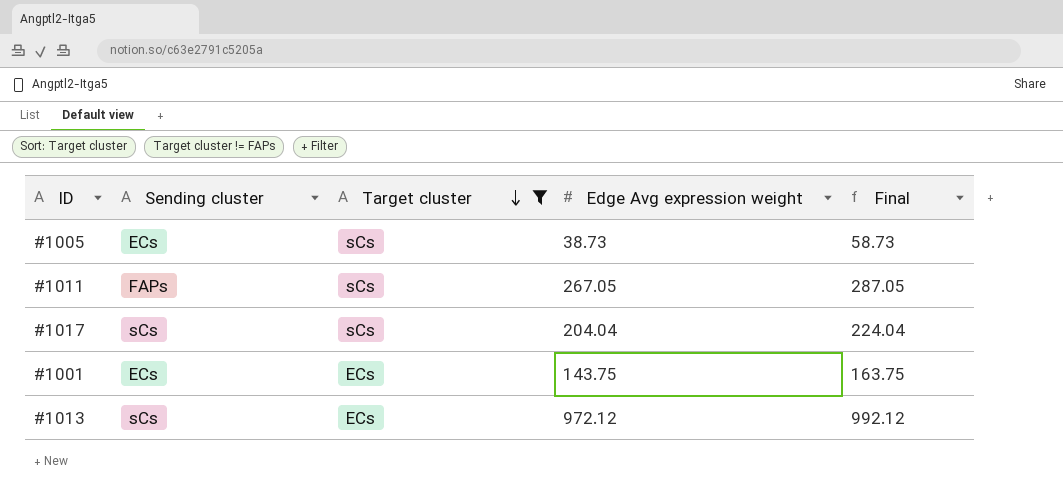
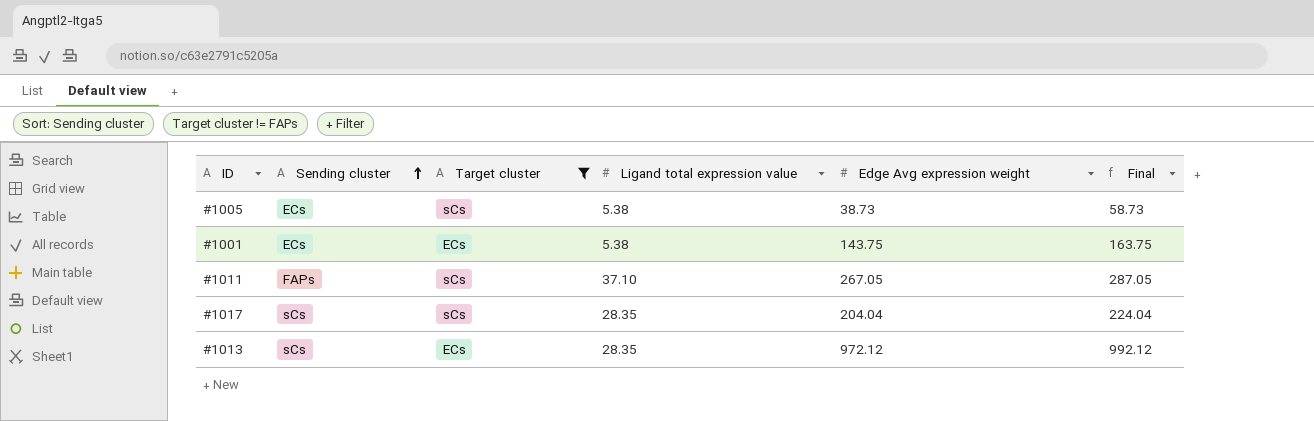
row order: Target cluster descending -> Sending cluster ascending
column Ligand total expression value | position: none -> 4

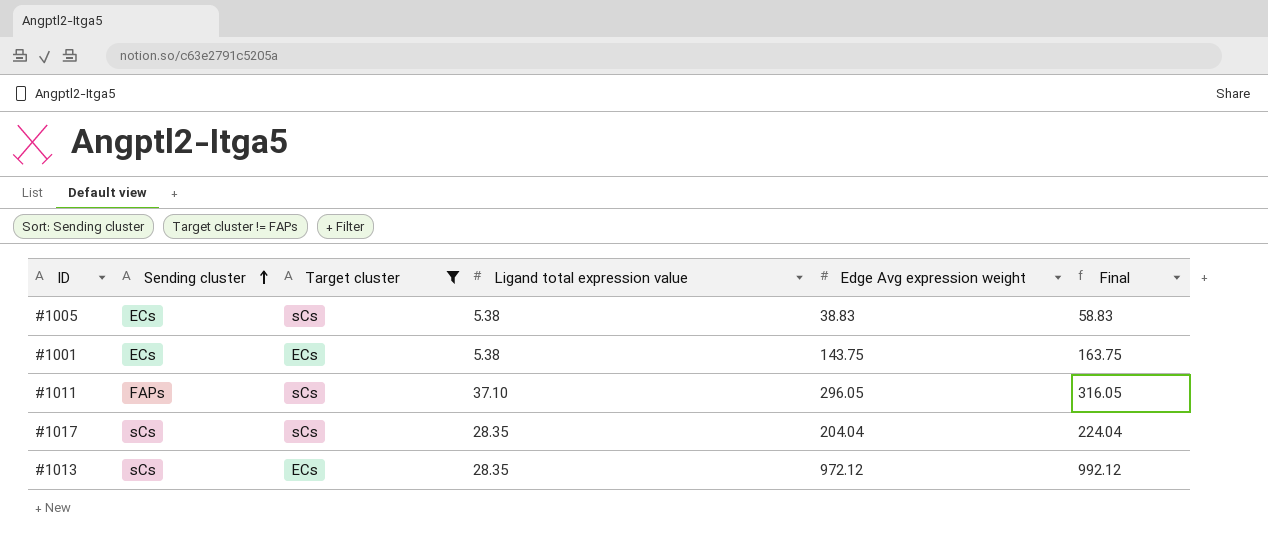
#1005 | Edge Avg expression weight: 38.73 -> 38.83
#1005 | Final: 58.73 -> 58.83
#1011 | Edge Avg expression weight: 267.05 -> 296.05
#1011 | Final: 287.05 -> 316.05

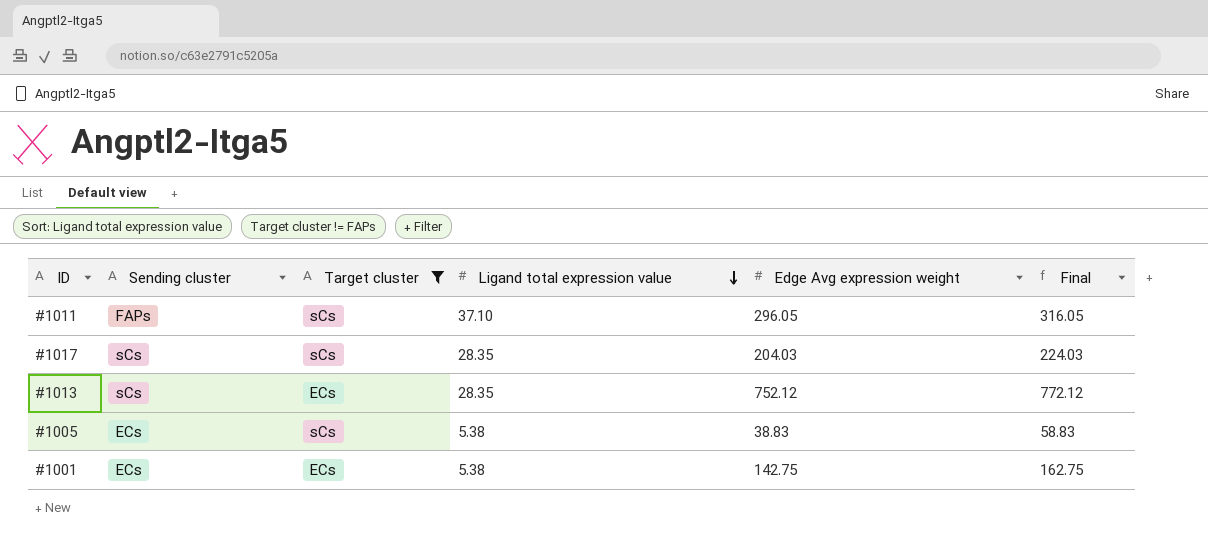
row order: Sending cluster ascending -> Ligand total expression value descending
#1017 | Edge Avg expression weight: 204.04 -> 204.03
#1017 | Final: 224.04 -> 224.03
#1013 | Edge Avg expression weight: 972.12 -> 752.12
#1013 | Final: 992.12 -> 772.12
#1001 | Edge Avg expression weight: 143.75 -> 142.75
#1001 | Final: 163.75 -> 162.75

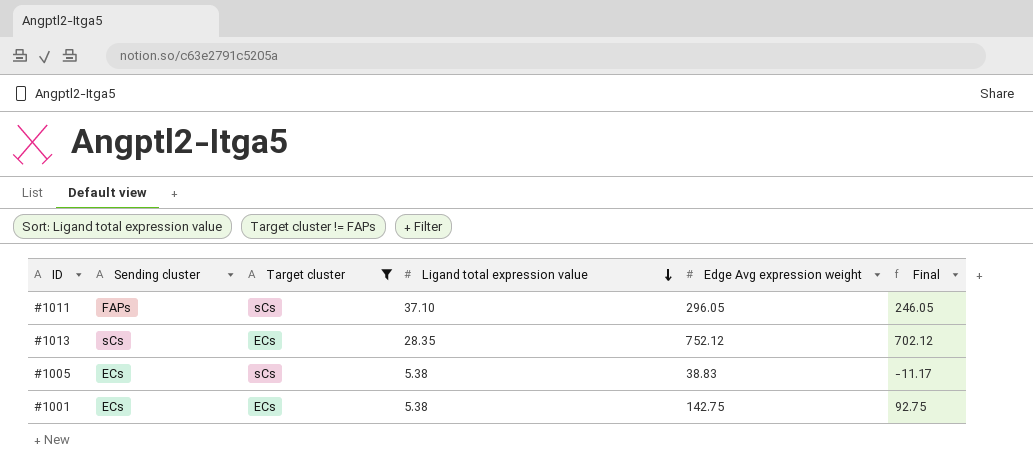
column Final | formula: [Edge Avg expression weight] + 20 -> [Edge Avg expression weight] - 50
row #1017: sCs | sCs | 28.35 | 204.03 | 224.03 -> none

